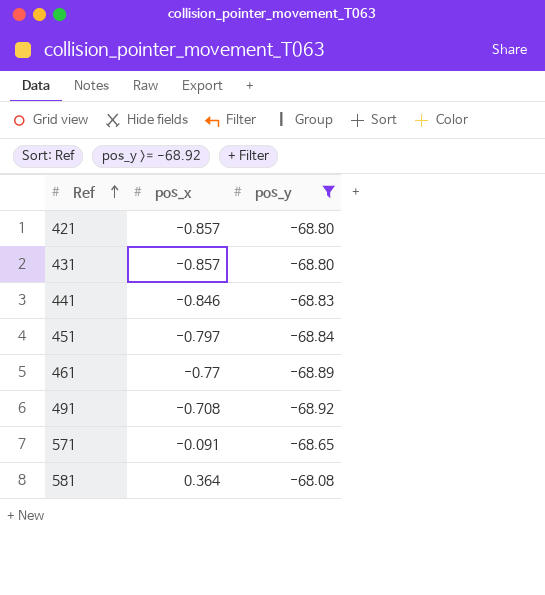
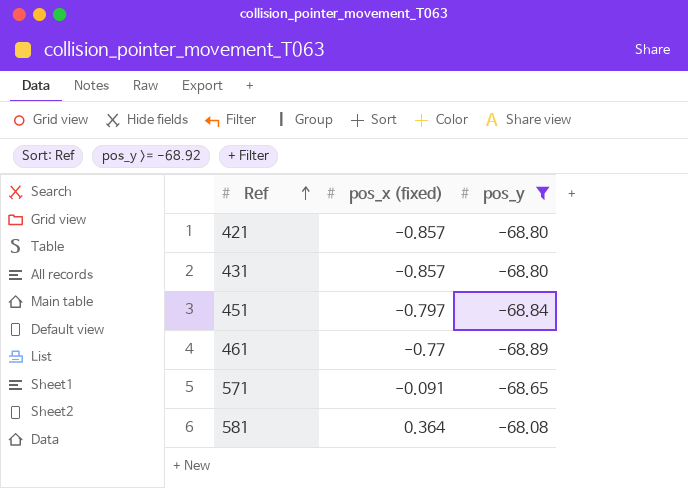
column name: pos_x -> pos_x (fixed)
row 441: -0.846 | -68.83 -> none
row 491: -0.708 | -68.92 -> none

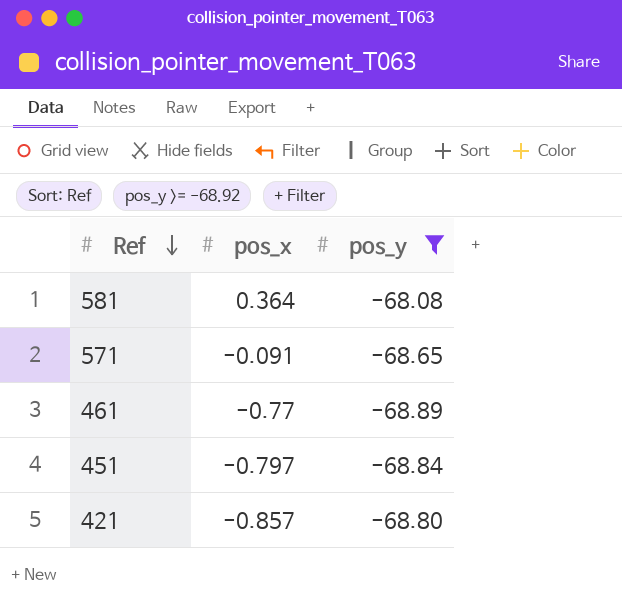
row order: Ref ascending -> Ref descending
column name: pos_x (fixed) -> pos_x
row 431: -0.857 | -68.80 -> none

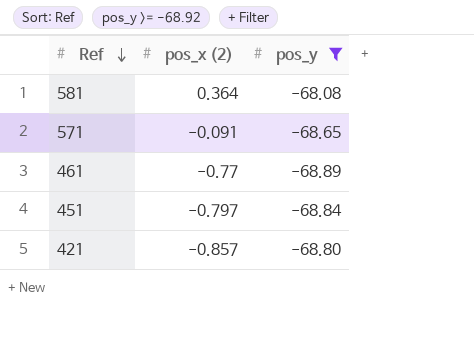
column name: pos_x -> pos_x (2)

